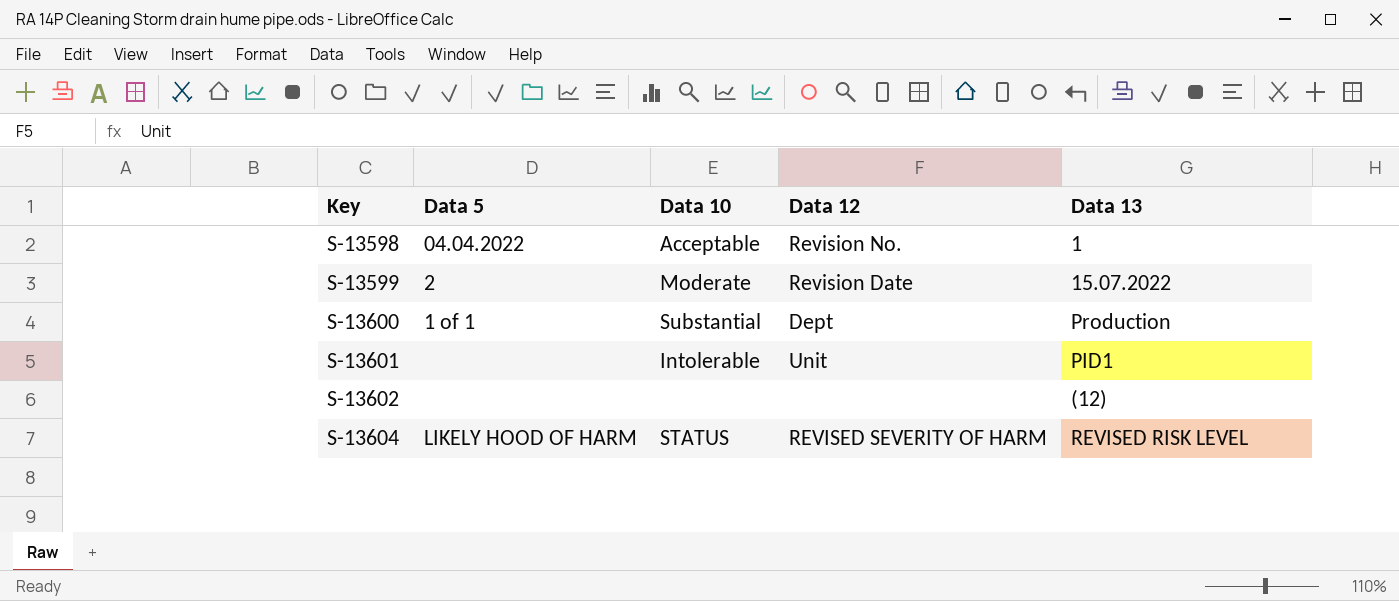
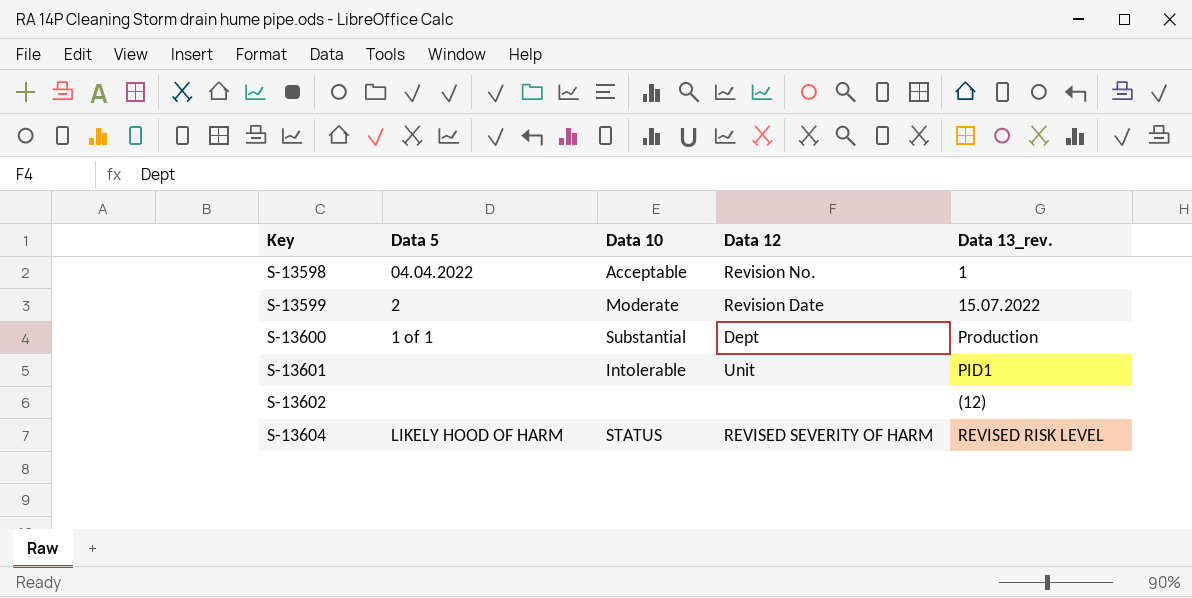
column name: Data 13 -> Data 13_rev.

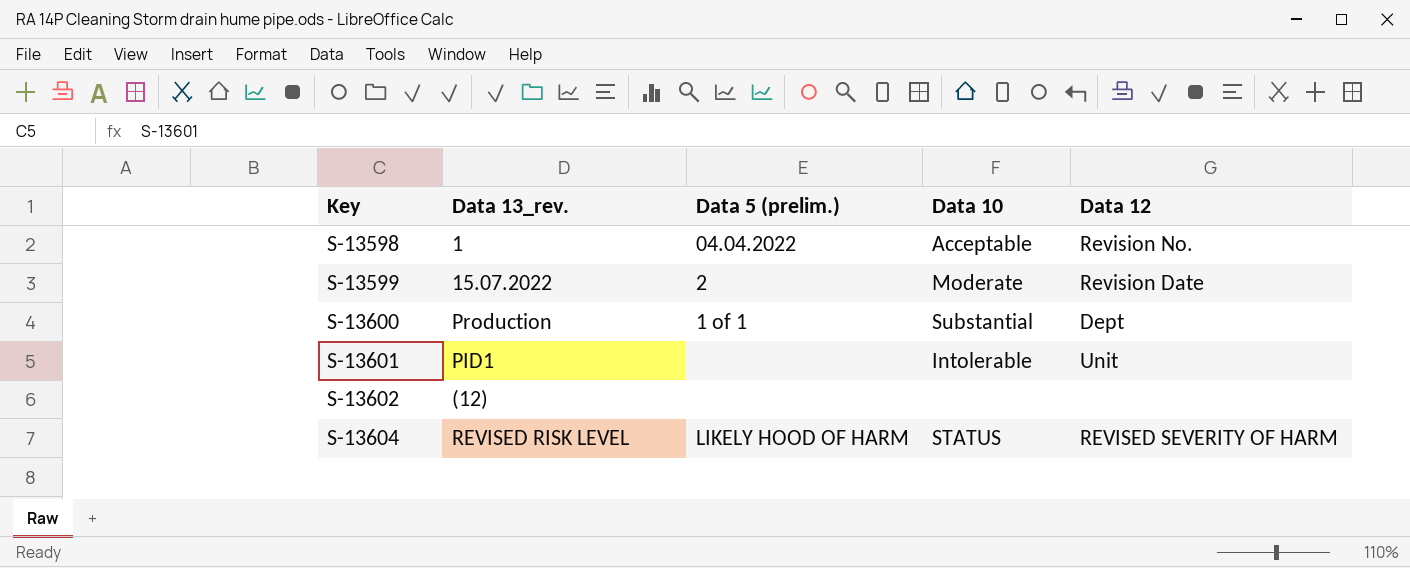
column Data 13_rev. | position: 5 -> 2
column name: Data 5 -> Data 5 (prelim.)

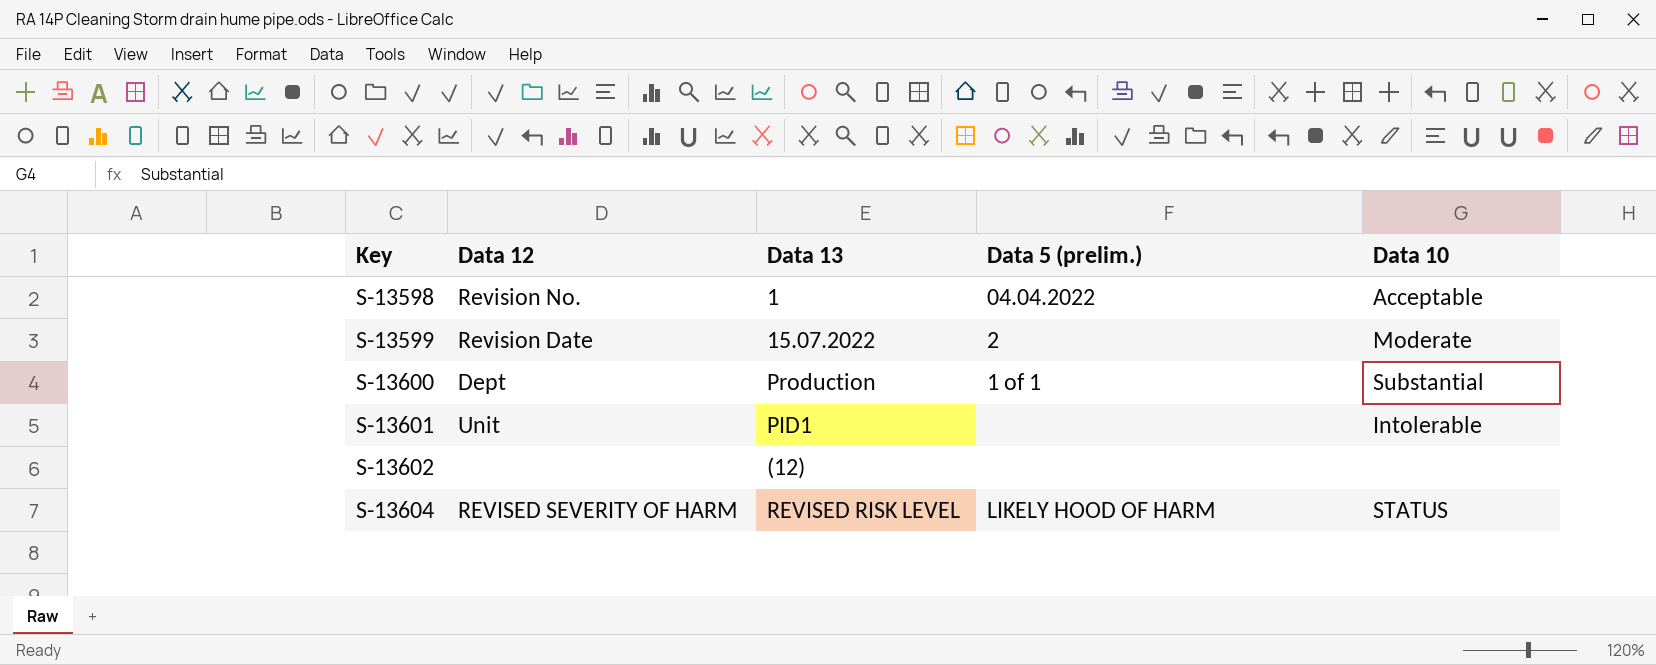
column Data 12 | position: 5 -> 2
column name: Data 13_rev. -> Data 13

